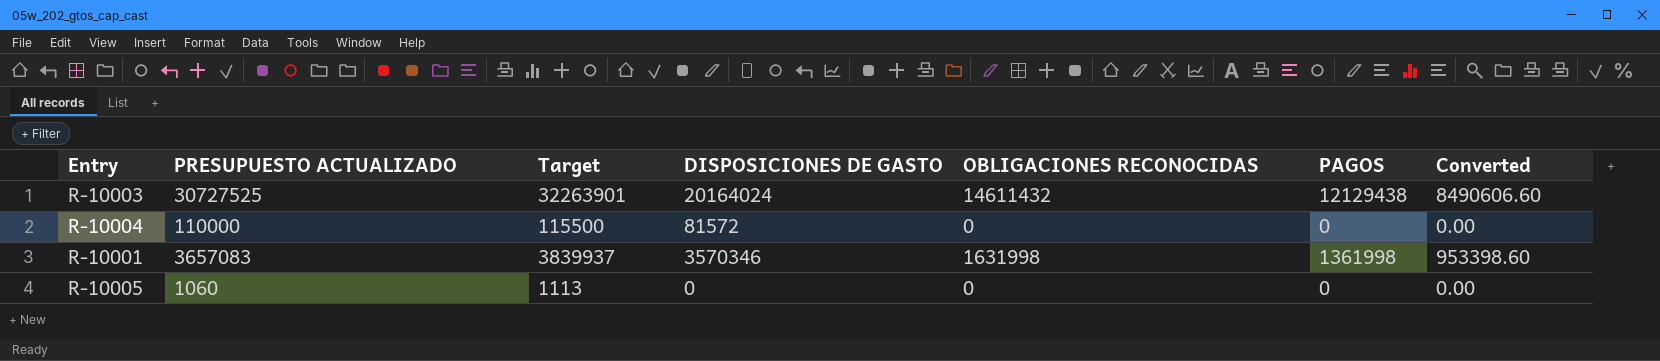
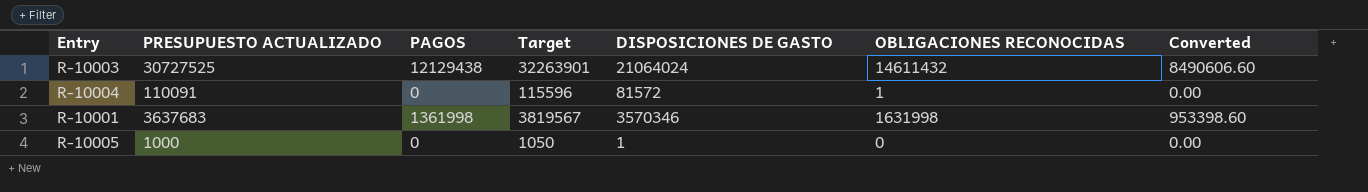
column PAGOS | position: 6 -> 3
R-10003 | DISPOSICIONES DE GASTO: 20164024 -> 21064024
R-10004 | PRESUPUESTO ACTUALIZADO: 110000 -> 110091
R-10004 | Target: 115500 -> 115596
R-10004 | OBLIGACIONES RECONOCIDAS: 0 -> 1
R-10001 | PRESUPUESTO ACTUALIZADO: 3657083 -> 3637683
R-10001 | Target: 3839937 -> 3819567
R-10005 | PRESUPUESTO ACTUALIZADO: 1060 -> 1000
R-10005 | Target: 1113 -> 1050
R-10005 | DISPOSICIONES DE GASTO: 0 -> 1

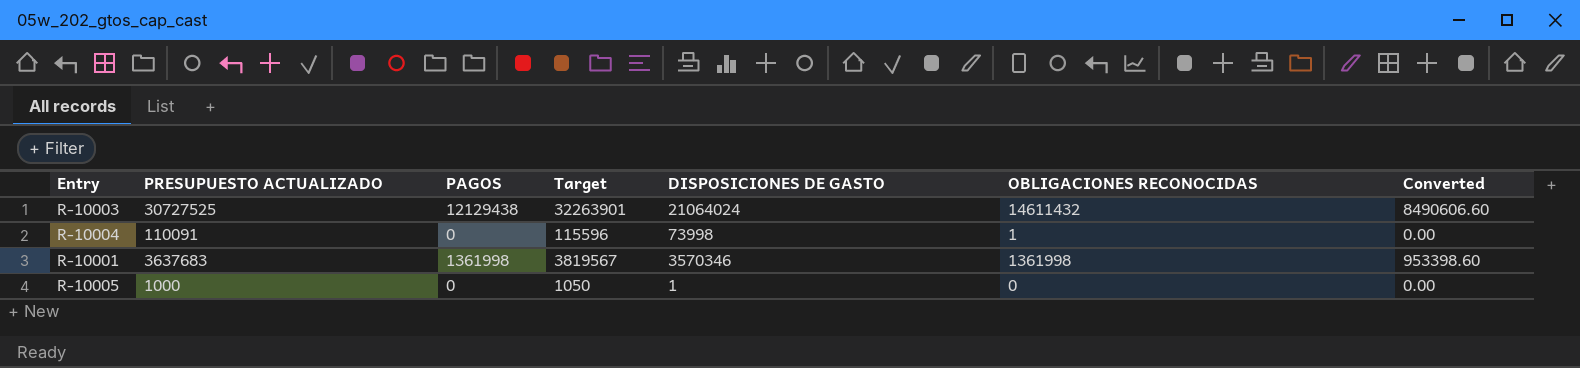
R-10004 | DISPOSICIONES DE GASTO: 81572 -> 73998
R-10001 | OBLIGACIONES RECONOCIDAS: 1631998 -> 1361998

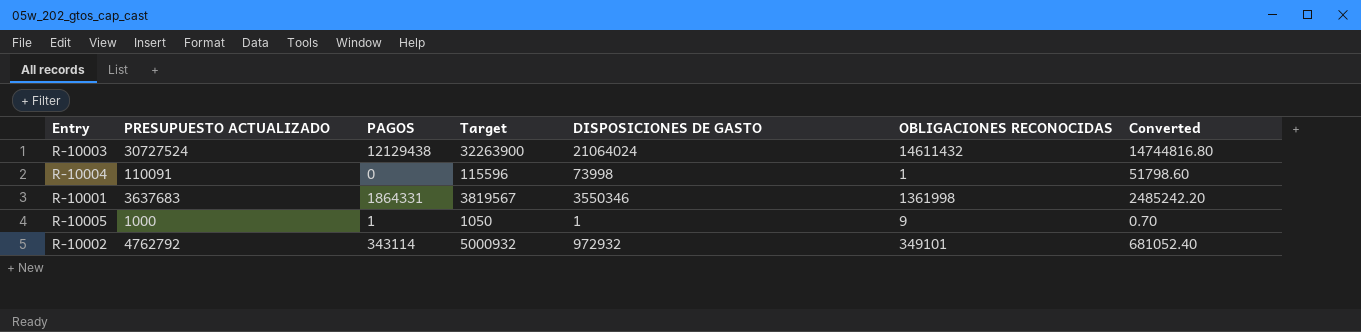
column Converted | formula: [PAGOS] * 0.7 -> [DISPOSICIONES DE GASTO] * 0.7
R-10003 | PRESUPUESTO ACTUALIZADO: 30727525 -> 30727524
R-10003 | Target: 32263901 -> 32263900
R-10001 | PAGOS: 1361998 -> 1864331
R-10001 | DISPOSICIONES DE GASTO: 3570346 -> 3550346
R-10005 | PAGOS: 0 -> 1
R-10005 | OBLIGACIONES RECONOCIDAS: 0 -> 9
row R-10002: none -> 4762792 | 343114 | 5000932 | 972932 | 349101 | 681052.40

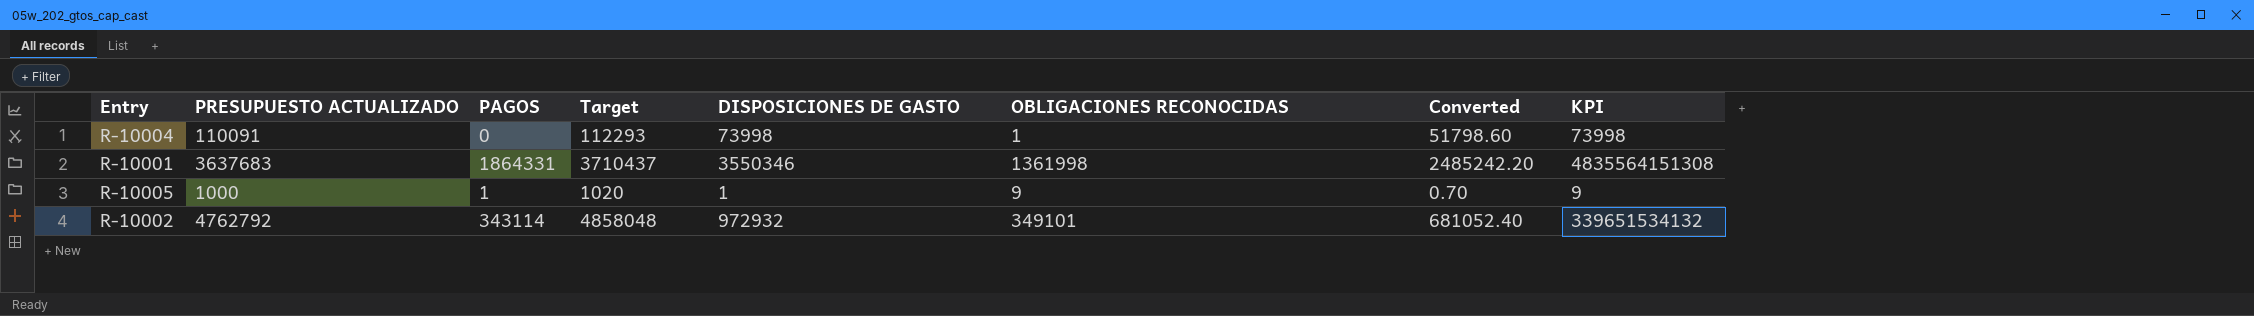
column Target | formula: [PRESUPUESTO ACTUALIZADO] * 1.05 -> [PRESUPUESTO ACTUALIZADO] * 1.02
column KPI | formula: none -> [DISPOSICIONES DE GASTO] * [OBLIGACIONES RECONOCIDAS]
row R-10003: 30727524 | 12129438 | 32263900 | 21064024 | 14611432 | 14744816.80 -> none

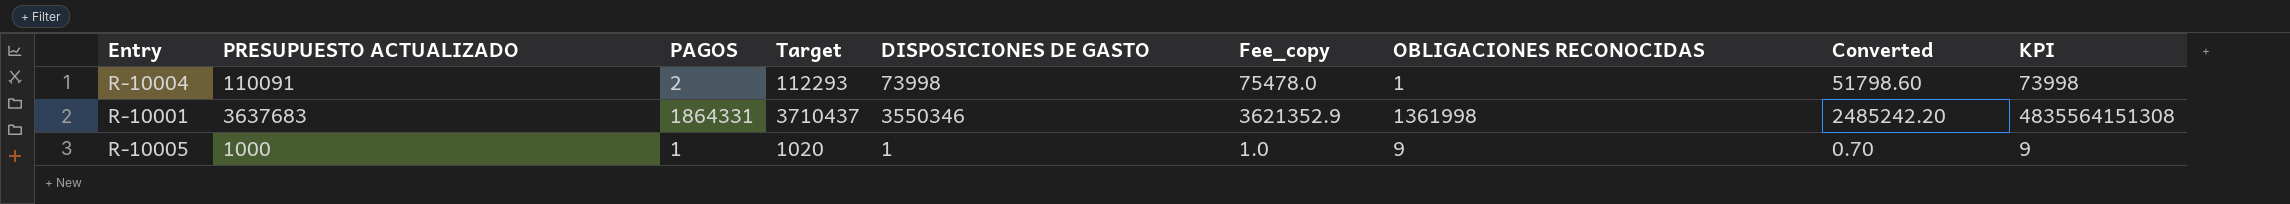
column Fee_copy | formula: none -> [DISPOSICIONES DE GASTO] * 1.02
row R-10002: 4762792 | 343114 | 4858048 | 972932 | 349101 | 681052.40 | 339651534132 -> none
R-10004 | PAGOS: 0 -> 2

